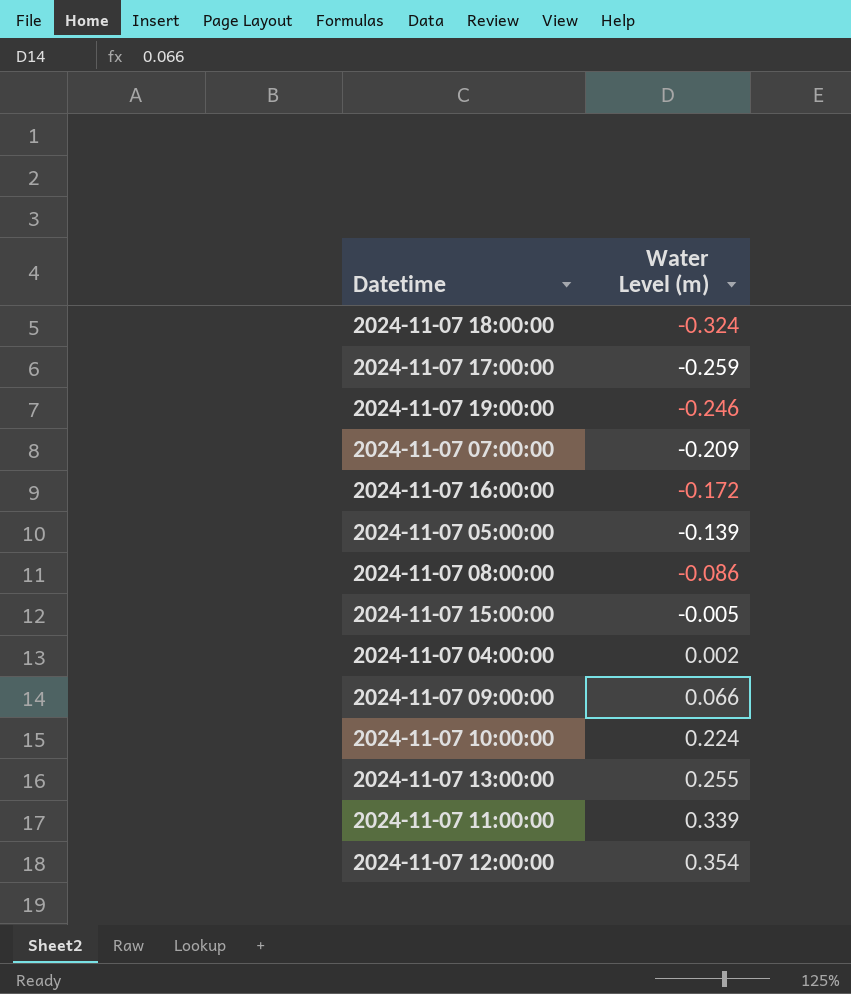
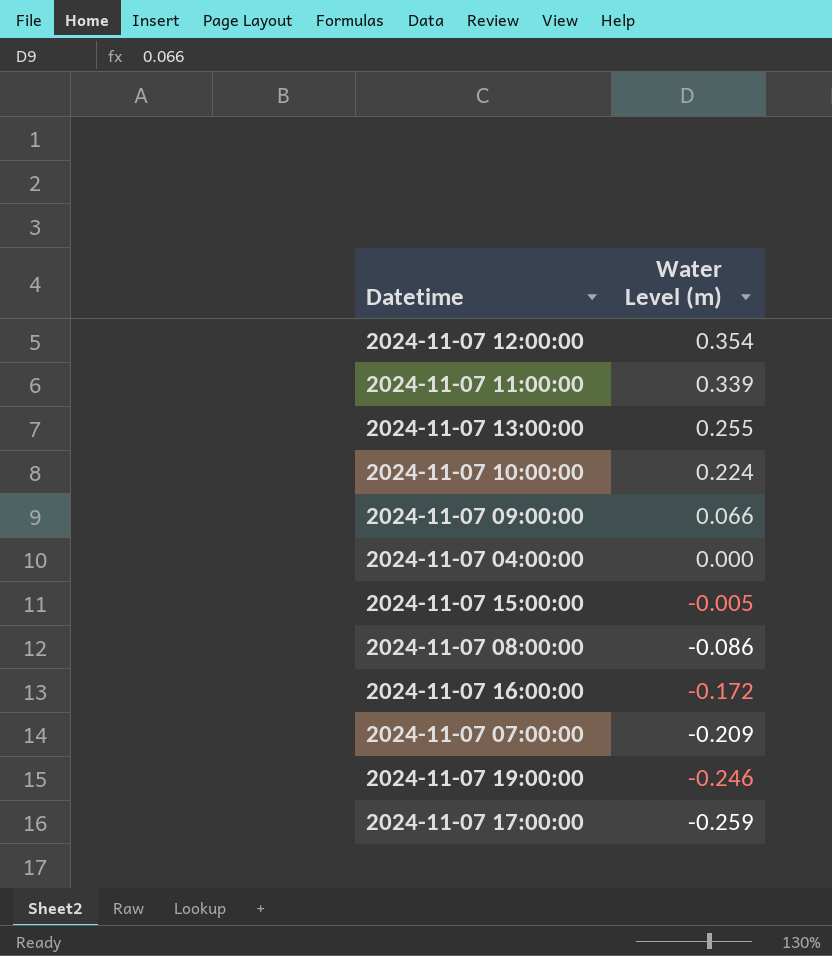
row order: Water Level (m) ascending -> Water Level (m) descending
row 2024-11-07 18:00:00: -0.324 -> none
row 2024-11-07 05:00:00: -0.139 -> none
2024-11-07 04:00:00 | Water Level (m): 0.002 -> 0.000

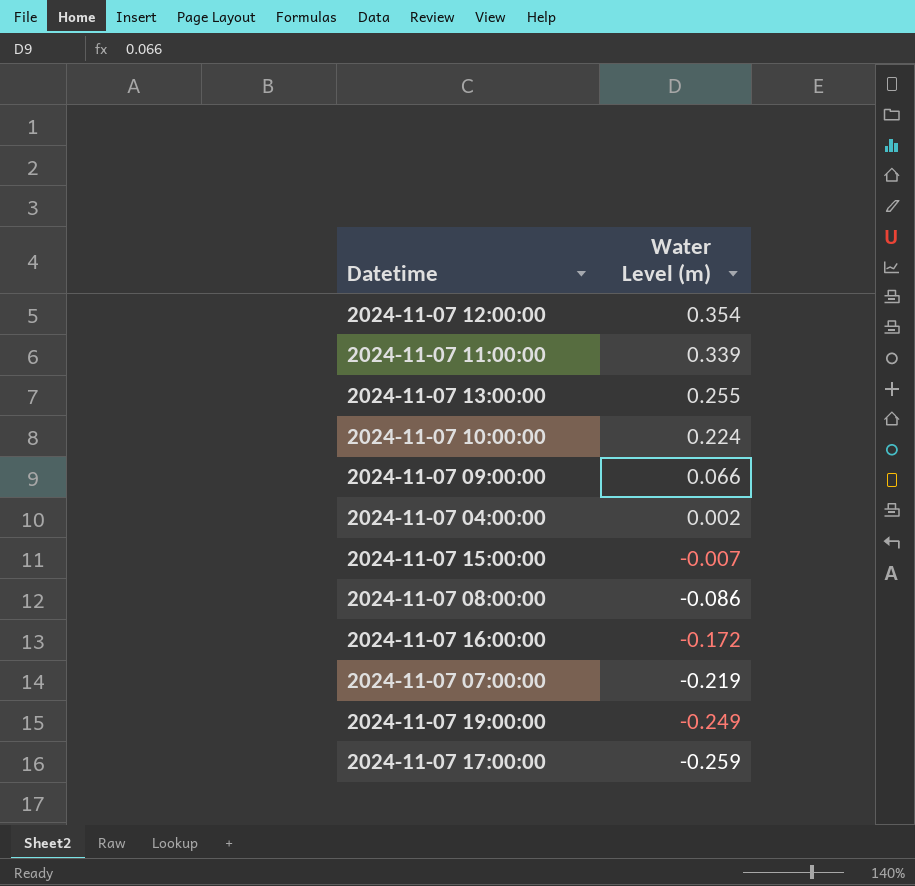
2024-11-07 04:00:00 | Water Level (m): 0.000 -> 0.002
2024-11-07 15:00:00 | Water Level (m): -0.005 -> -0.007
2024-11-07 07:00:00 | Water Level (m): -0.209 -> -0.219
2024-11-07 19:00:00 | Water Level (m): -0.246 -> -0.249

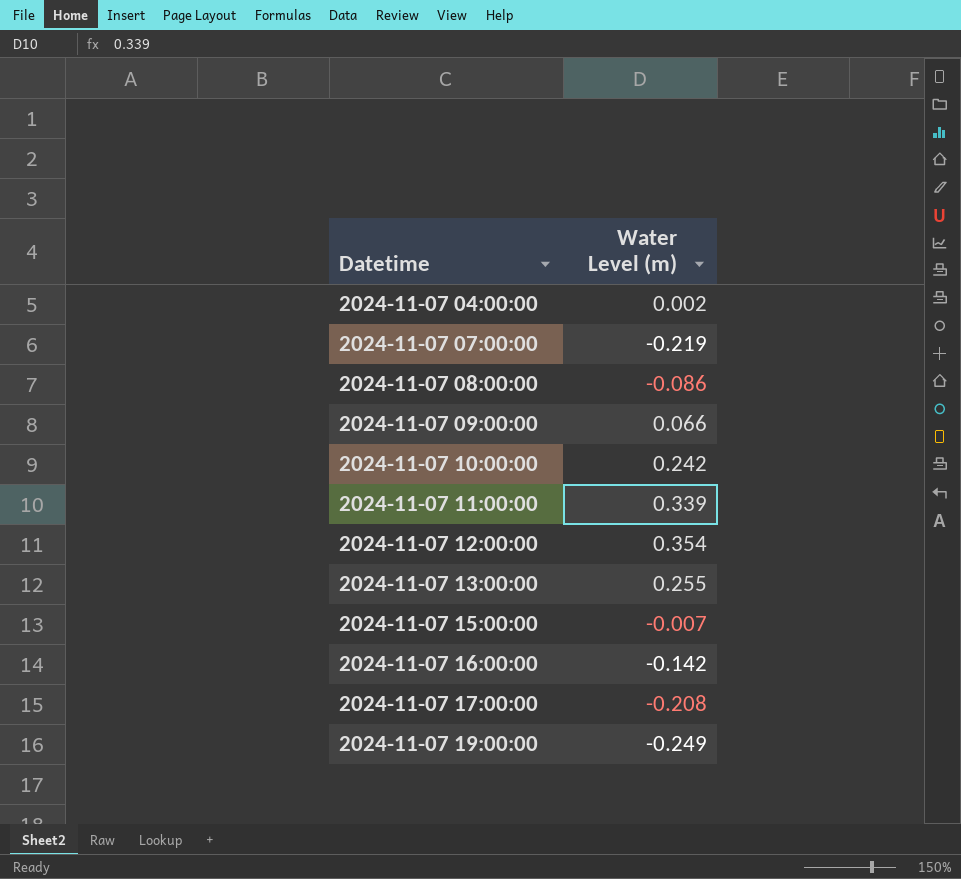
row order: Water Level (m) descending -> Datetime ascending
2024-11-07 10:00:00 | Water Level (m): 0.224 -> 0.242
2024-11-07 16:00:00 | Water Level (m): -0.172 -> -0.142
2024-11-07 17:00:00 | Water Level (m): -0.259 -> -0.208

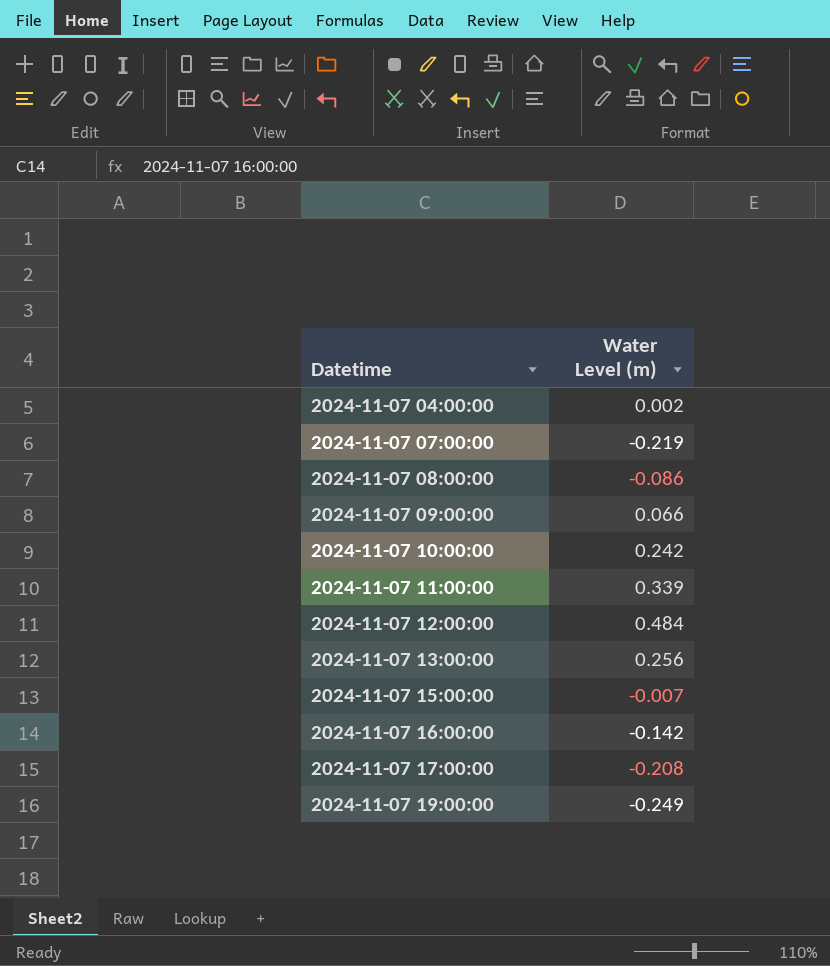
2024-11-07 12:00:00 | Water Level (m): 0.354 -> 0.484
2024-11-07 13:00:00 | Water Level (m): 0.255 -> 0.256

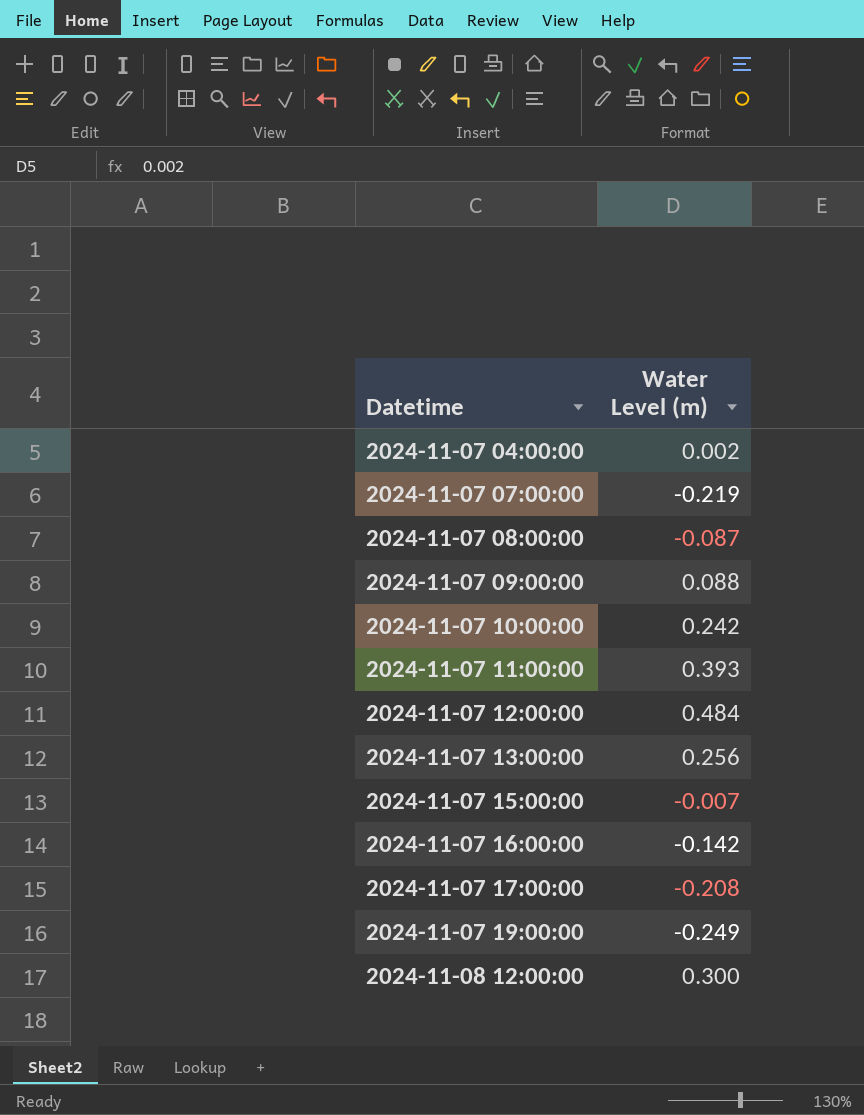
2024-11-07 08:00:00 | Water Level (m): -0.086 -> -0.087
2024-11-07 09:00:00 | Water Level (m): 0.066 -> 0.088
2024-11-07 11:00:00 | Water Level (m): 0.339 -> 0.393
row 2024-11-08 12:00:00: none -> 0.300

